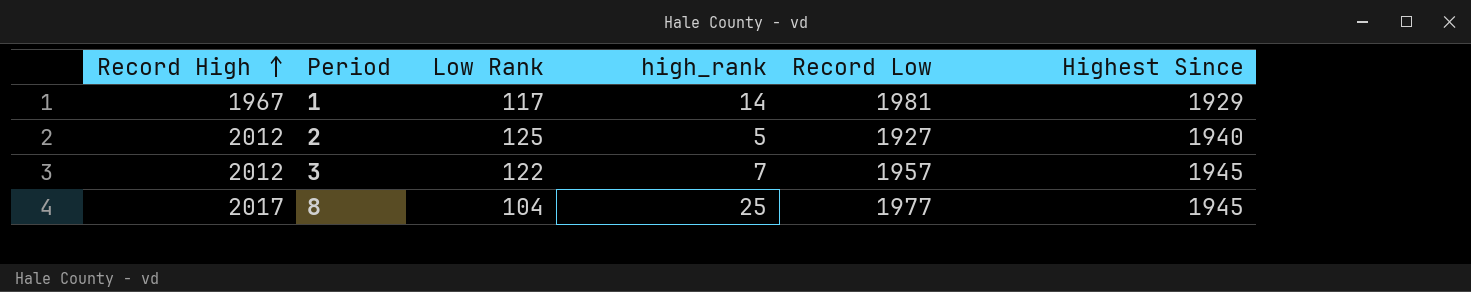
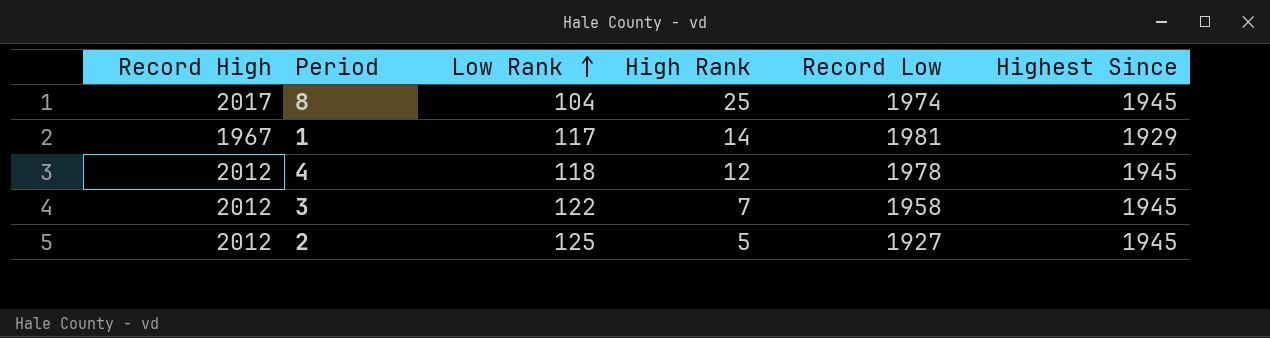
row order: Record High ascending -> Low Rank ascending
column name: high_rank -> High Rank
8 | Record Low: 1977 -> 1974
row 4: none -> 2012 | 118 | 12 | 1978 | 1945
3 | Record Low: 1957 -> 1958
2 | Highest Since: 1940 -> 1945

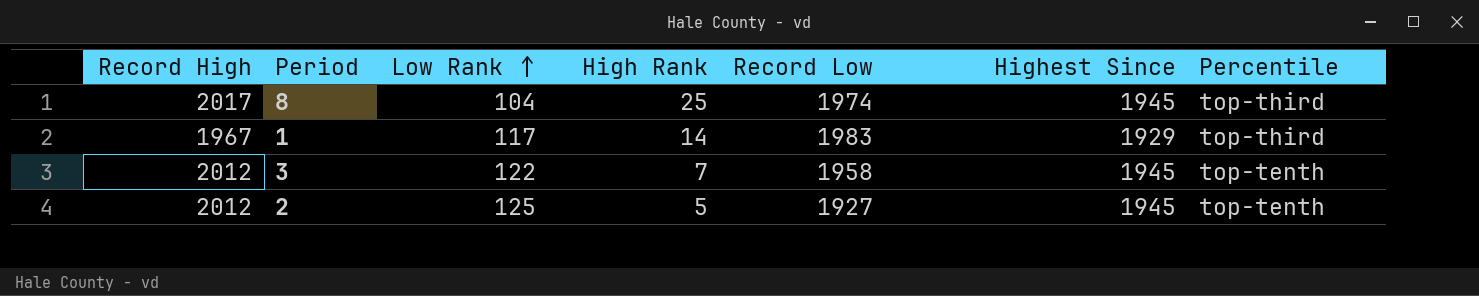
column Percentile | position: none -> 7
row 4: 2012 | 118 | 12 | 1978 | 1945 -> none
1 | Record Low: 1981 -> 1983

